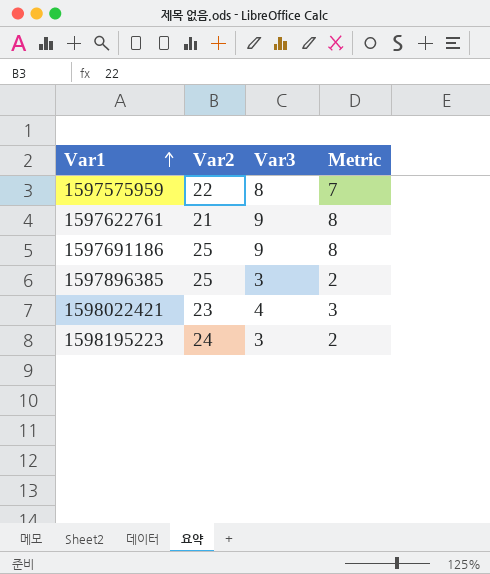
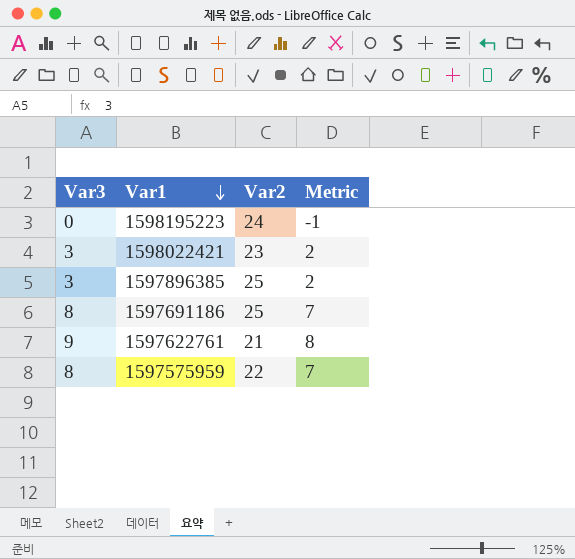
row order: Var1 ascending -> Var1 descending
column Var3 | position: 3 -> 1
1598195223 | Var3: 3 -> 0
1598195223 | Metric: 2 -> -1
1598022421 | Var3: 4 -> 3
1598022421 | Metric: 3 -> 2
1597691186 | Var3: 9 -> 8
1597691186 | Metric: 8 -> 7

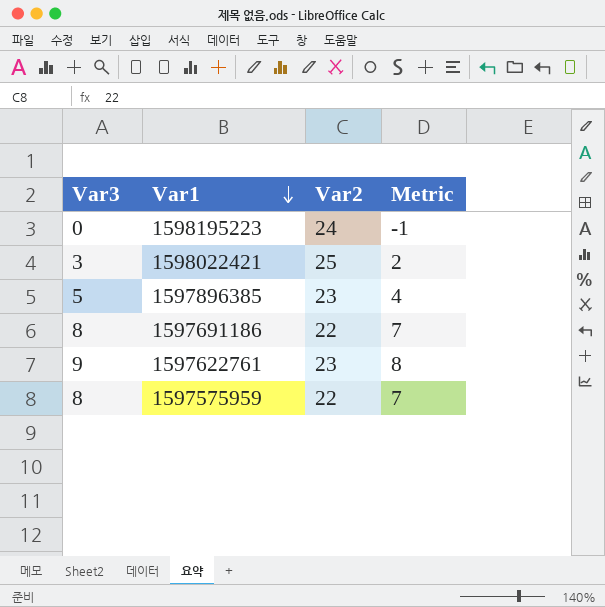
1598022421 | Var2: 23 -> 25
1597896385 | Var3: 3 -> 5
1597896385 | Var2: 25 -> 23
1597896385 | Metric: 2 -> 4
1597691186 | Var2: 25 -> 22
1597622761 | Var2: 21 -> 23

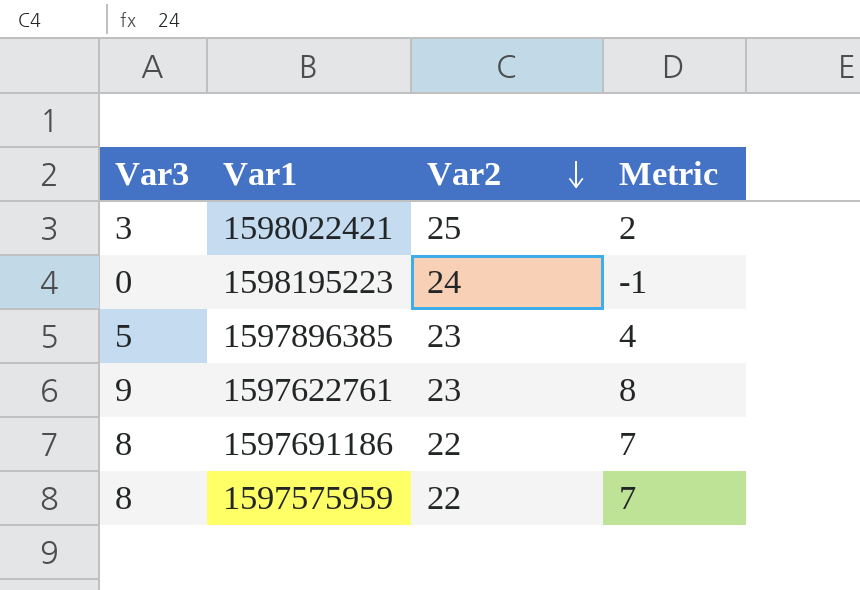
row order: Var1 descending -> Var2 descending

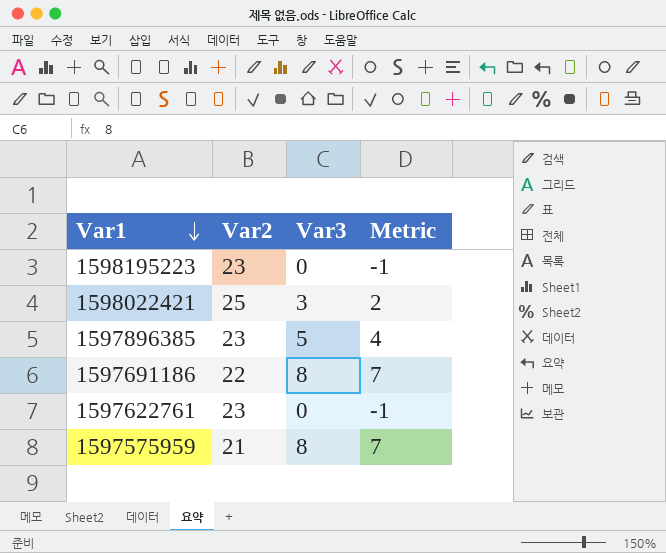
row order: Var2 descending -> Var1 descending
column Var3 | position: 1 -> 3
1598195223 | Var2: 24 -> 23
1597622761 | Var3: 9 -> 0
1597622761 | Metric: 8 -> -1
1597575959 | Var2: 22 -> 21

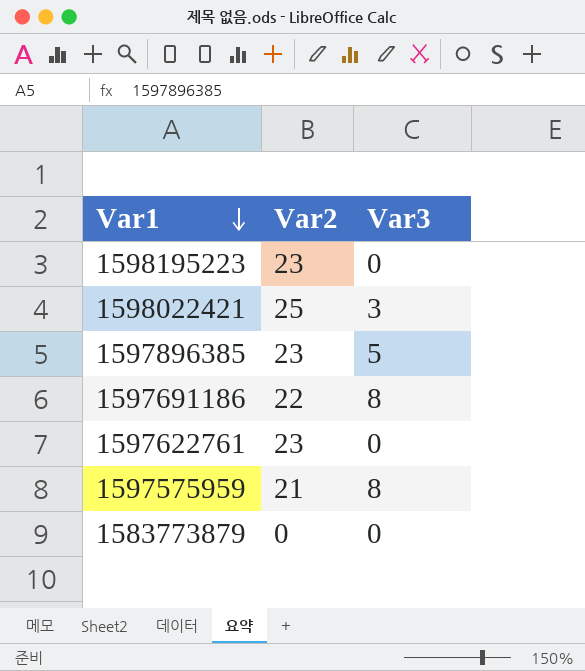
column Metric | formula: [Var3] - 1 -> none
row 1583773879: none -> 0 | 0

